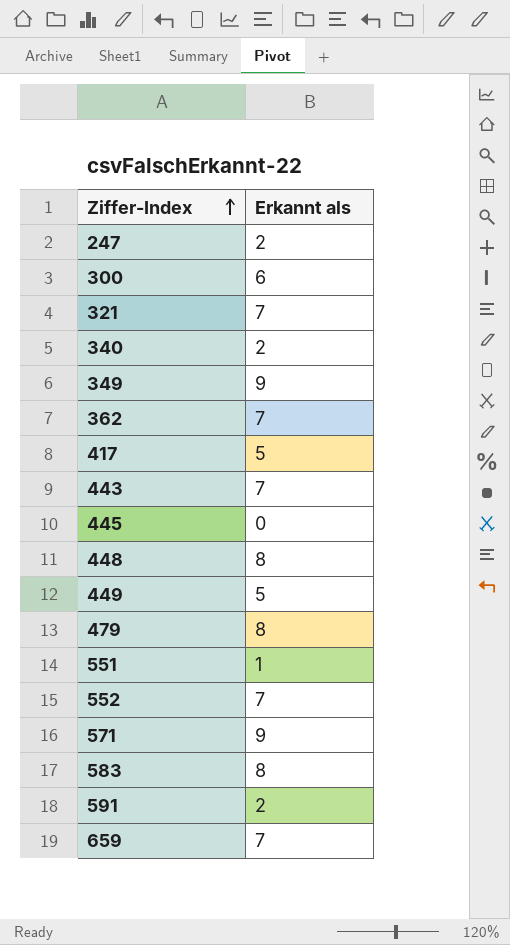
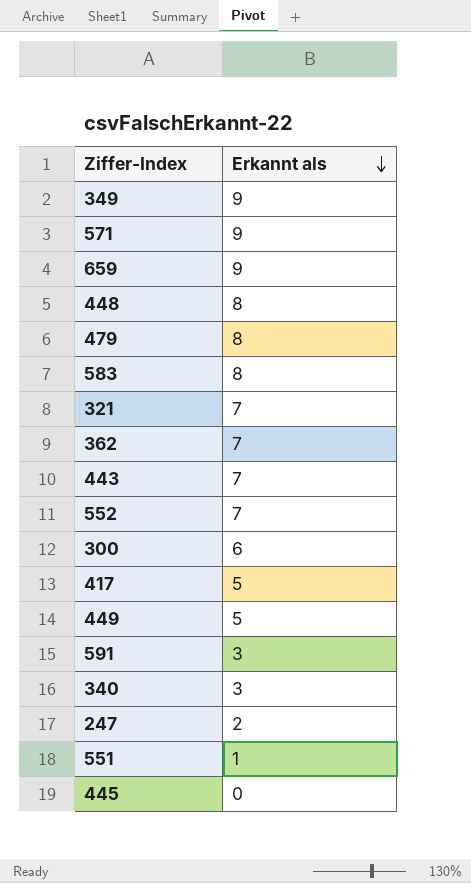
row order: Ziffer-Index ascending -> Erkannt als descending
659 | Erkannt als: 7 -> 9
591 | Erkannt als: 2 -> 3
340 | Erkannt als: 2 -> 3

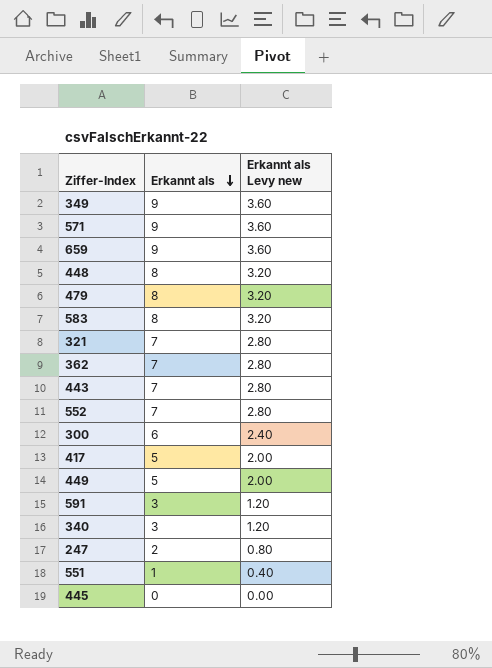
column Erkannt als Levy new | formula: none -> [Erkannt als] * 0.4

